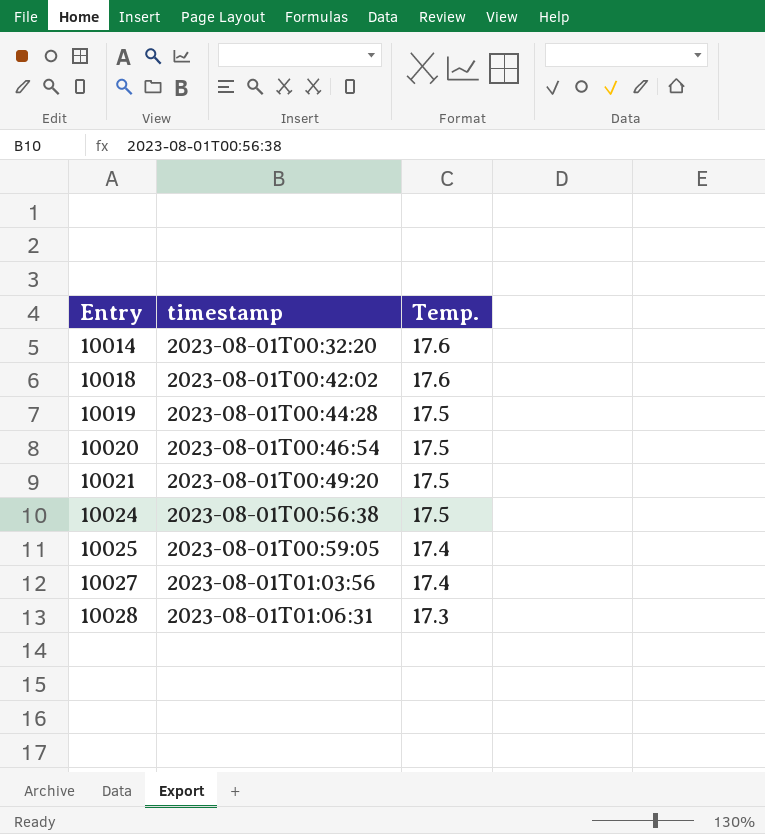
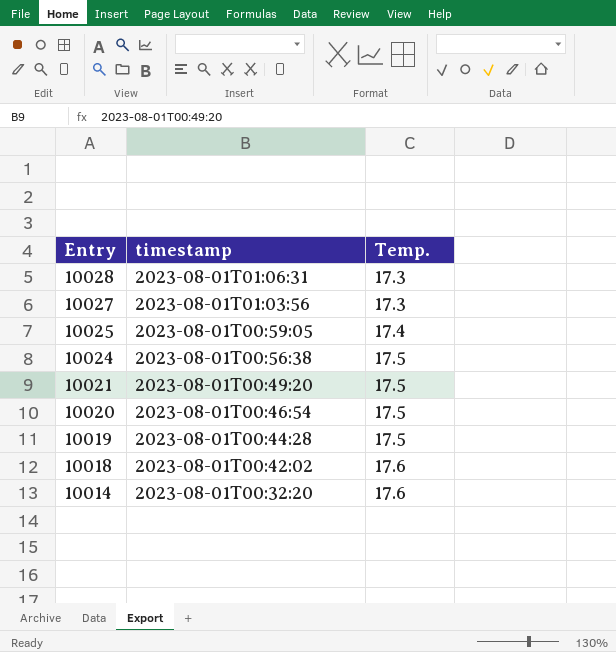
row order: Entry ascending -> Entry descending
10027 | Temp.: 17.4 -> 17.3

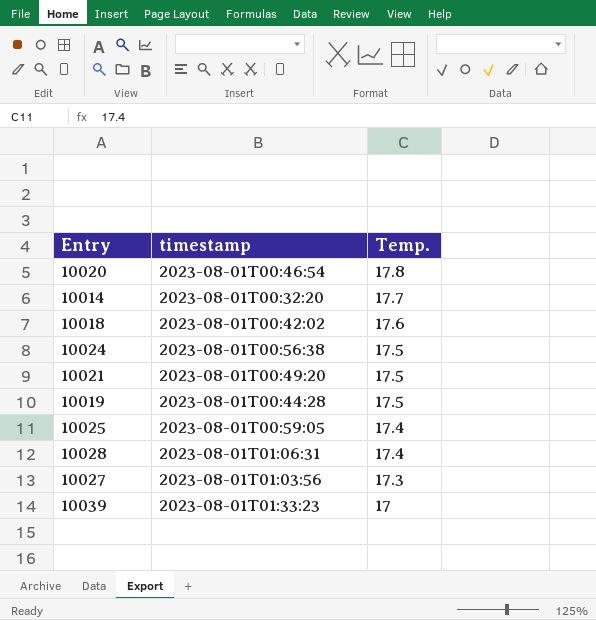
row order: Entry descending -> Temp. descending
10020 | Temp.: 17.5 -> 17.8
10014 | Temp.: 17.6 -> 17.7
10028 | Temp.: 17.3 -> 17.4
row 10039: none -> 2023-08-01T01:33:23 | 17

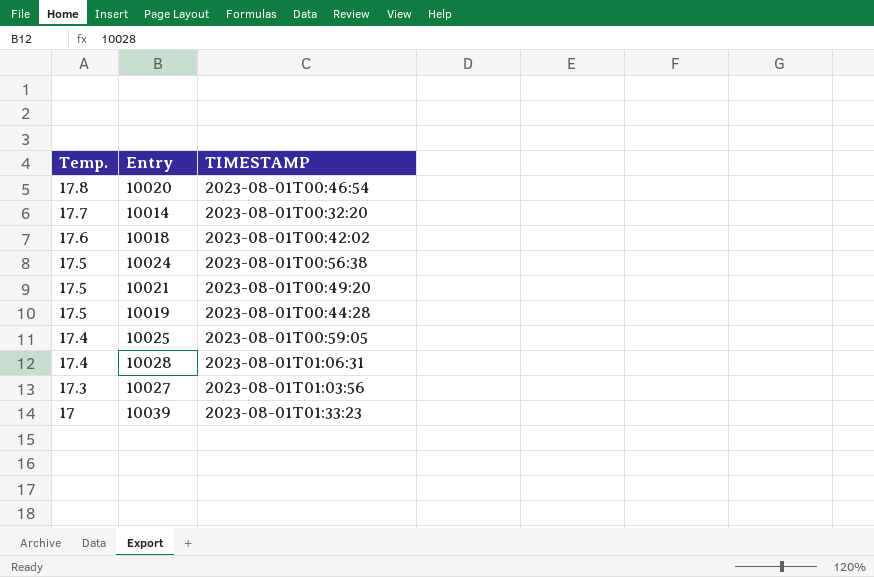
column Temp. | position: 3 -> 1
column name: timestamp -> TIMESTAMP

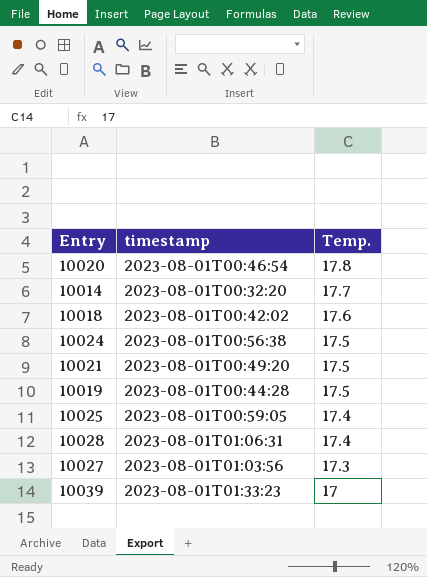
column name: TIMESTAMP -> timestamp
column Temp. | position: 1 -> 3

